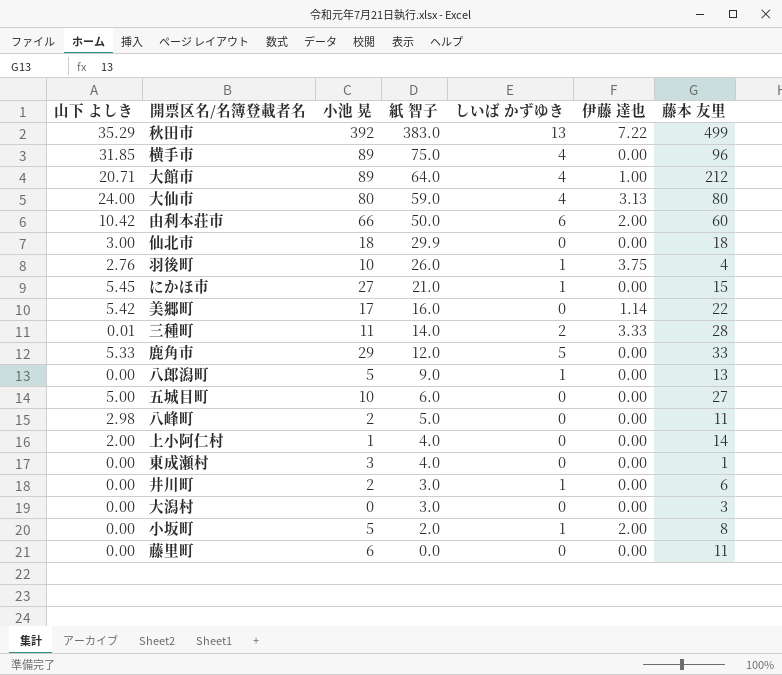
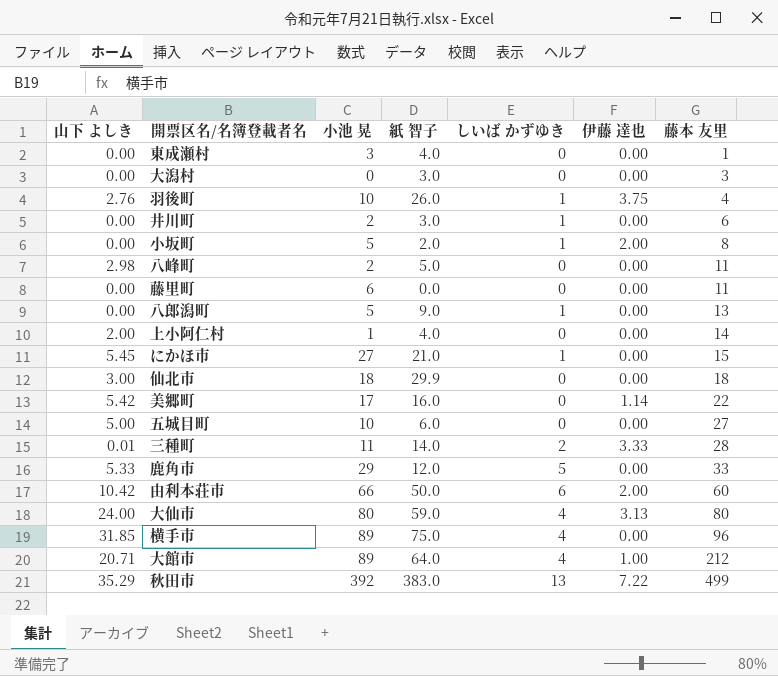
row order: 紙 智子 descending -> 藤本 友里 ascending

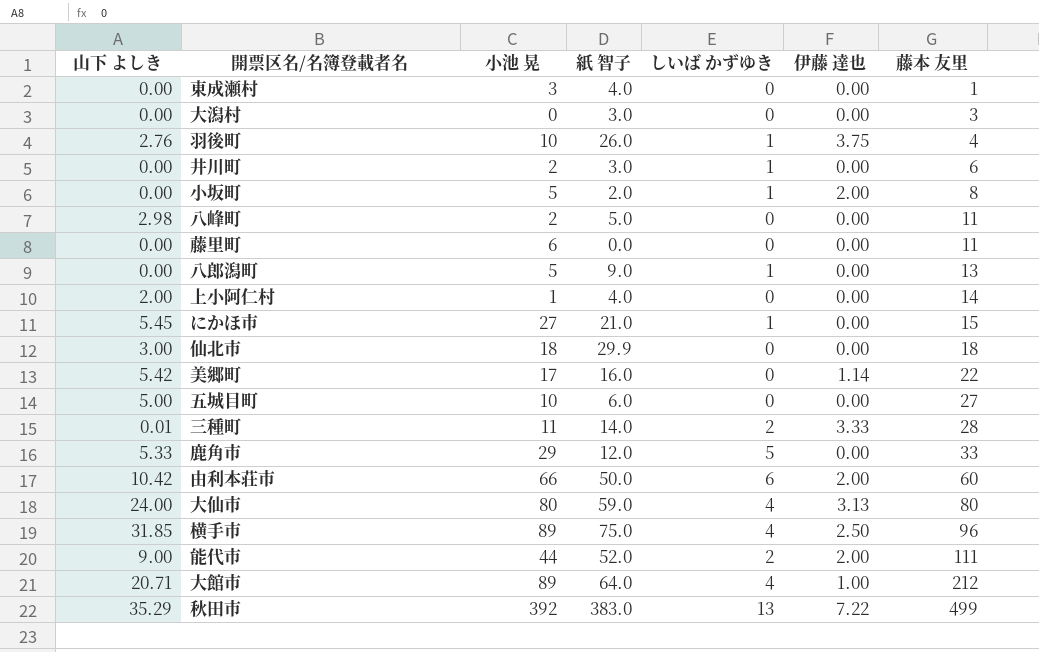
横手市 | 伊藤 達也: 0.00 -> 2.50
row 能代市: none -> 9.00 | 44 | 52.0 | 2 | 2.00 | 111

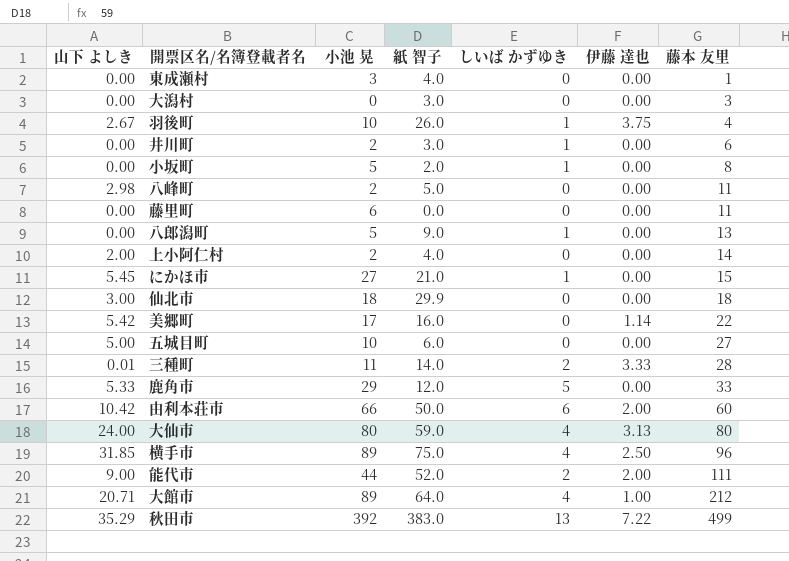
羽後町 | 山下 よしき: 2.76 -> 2.67
小坂町 | 伊藤 達也: 2.00 -> 0.00
上小阿仁村 | 小池 晃: 1 -> 2

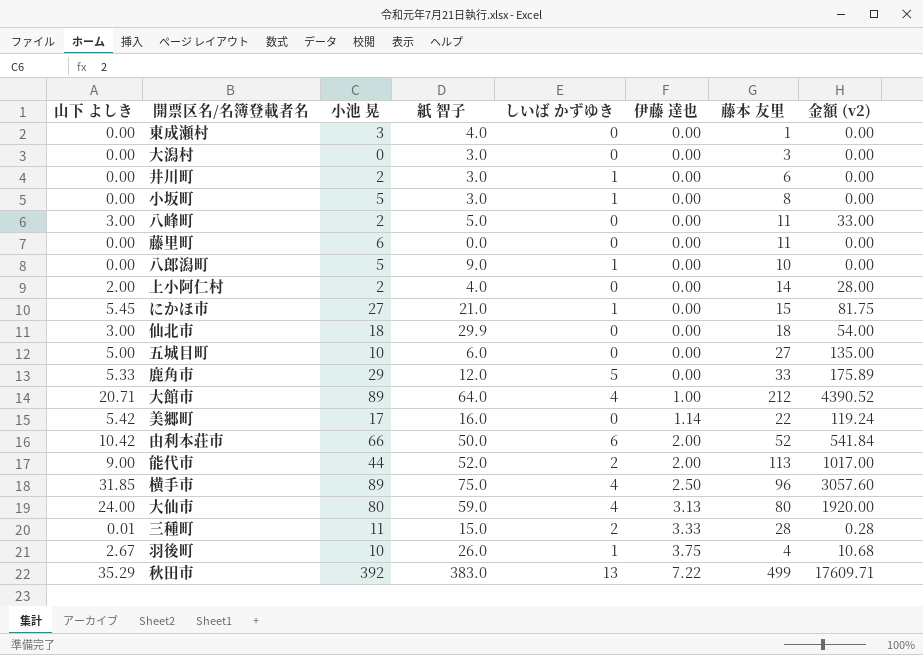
row order: 藤本 友里 ascending -> 伊藤 達也 ascending
column 金額 (v2) | formula: none -> [山下 よしき] * [藤本 友里]
小坂町 | 紙 智子: 2.0 -> 3.0
八峰町 | 山下 よしき: 2.98 -> 3.00
八郎潟町 | 藤本 友里: 13 -> 10
由利本荘市 | 藤本 友里: 60 -> 52
能代市 | 藤本 友里: 111 -> 113
三種町 | 紙 智子: 14.0 -> 15.0

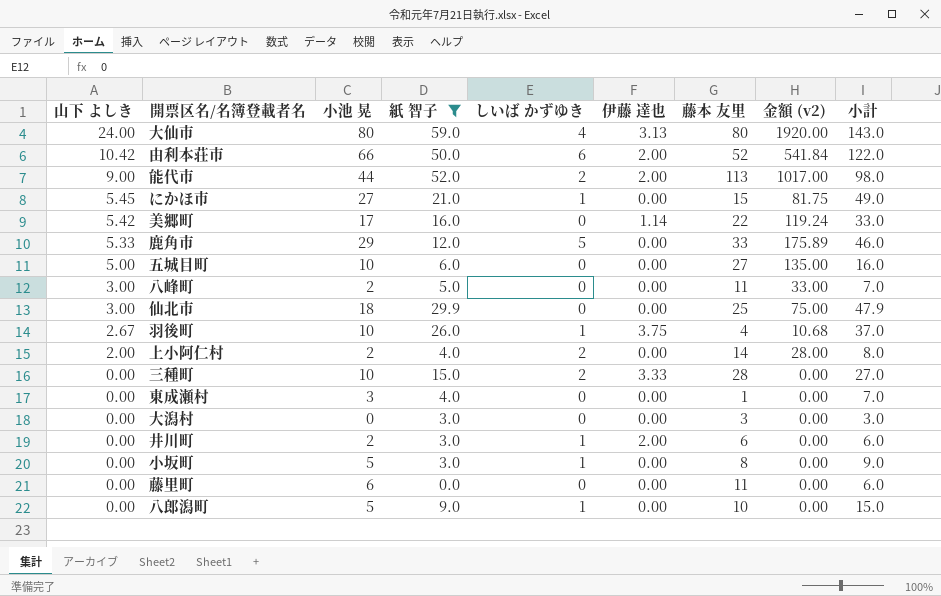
filter: none -> 紙 智子 <= 59.0
row order: 伊藤 達也 ascending -> 山下 よしき descending
column 小計 | formula: none -> [小池 晃] + [紙 智子] + [しいば かずゆき]
仙北市 | 藤本 友里: 18 -> 25
仙北市 | 金額 (v2): 54.00 -> 75.00
上小阿仁村 | しいば かずゆき: 0 -> 2
三種町 | 山下 よしき: 0.01 -> 0.00
三種町 | 小池 晃: 11 -> 10
三種町 | 金額 (v2): 0.28 -> 0.00
井川町 | 伊藤 達也: 0.00 -> 2.00

